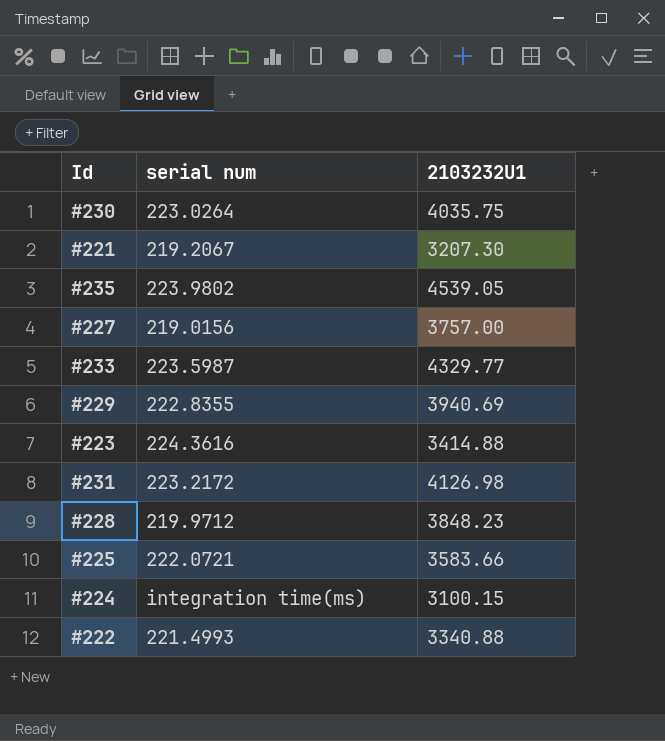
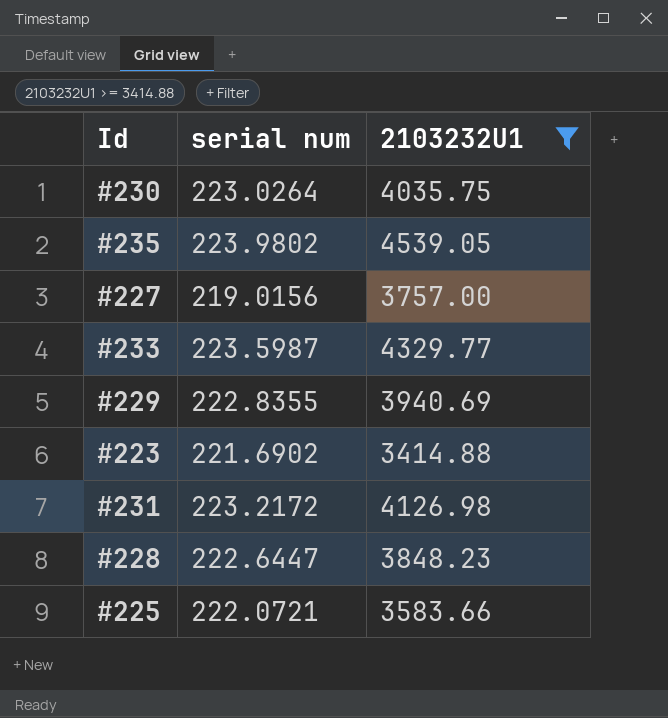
filter: none -> 2103232U1 >= 3414.88
#223 | serial num: 224.3616 -> 221.6902
#228 | serial num: 219.9712 -> 222.6447

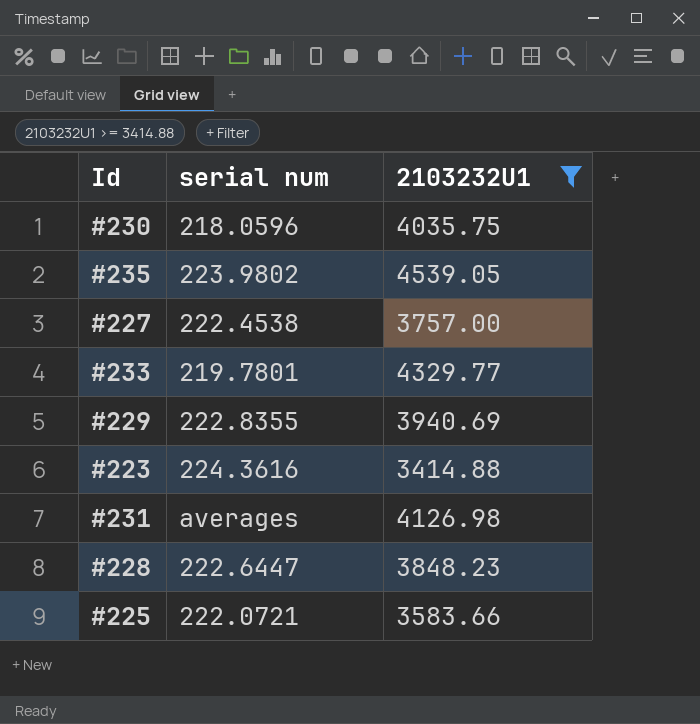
#230 | serial num: 223.0264 -> 218.0596
#227 | serial num: 219.0156 -> 222.4538
#233 | serial num: 223.5987 -> 219.7801
#223 | serial num: 221.6902 -> 224.3616
#231 | serial num: 223.2172 -> averages

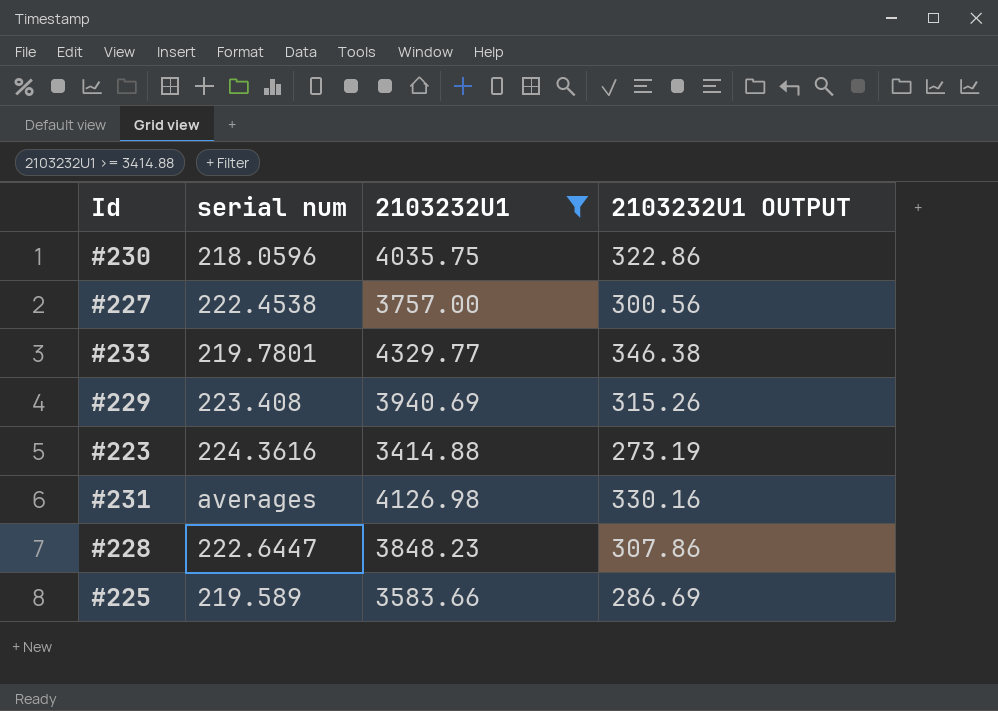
column 2103232U1 OUTPUT | formula: none -> [2103232U1] * 0.08
row #235: 223.9802 | 4539.05 -> none
#229 | serial num: 222.8355 -> 223.408
#225 | serial num: 222.0721 -> 219.589

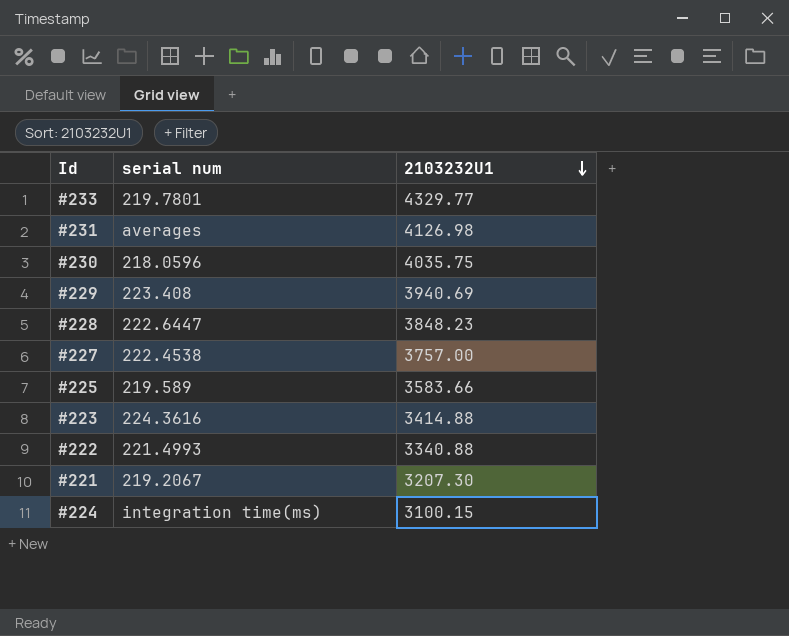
filter: 2103232U1 >= 3414.88 -> none
row order: none -> 2103232U1 descending
column 2103232U1 OUTPUT | formula: [2103232U1] * 0.08 -> none

